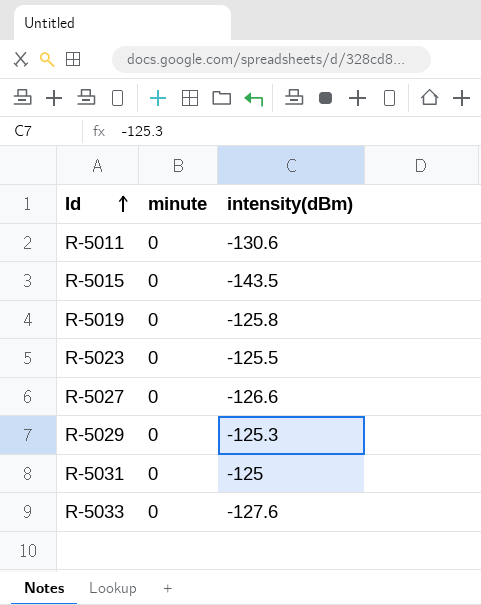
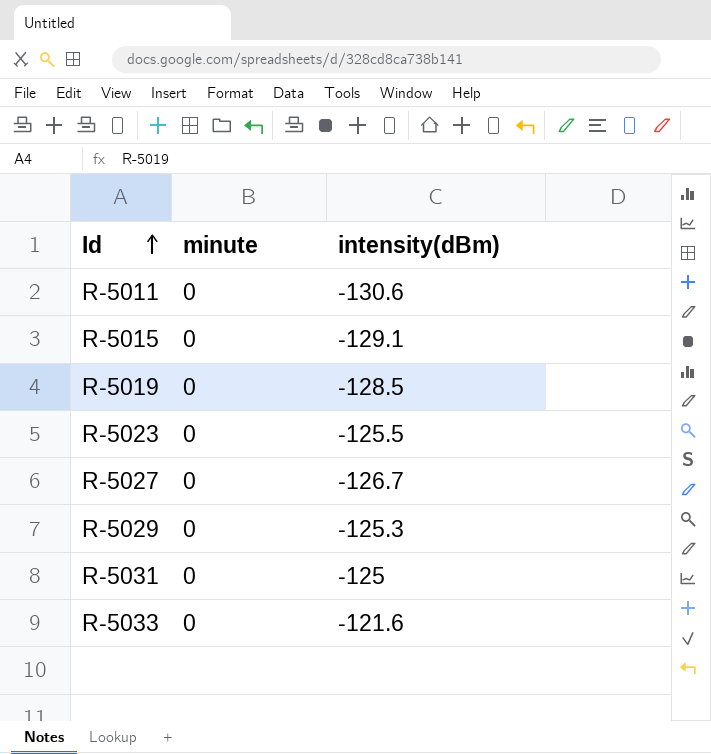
R-5015 | intensity(dBm): -143.5 -> -129.1
R-5019 | intensity(dBm): -125.8 -> -128.5
R-5027 | intensity(dBm): -126.6 -> -126.7
R-5033 | intensity(dBm): -127.6 -> -121.6

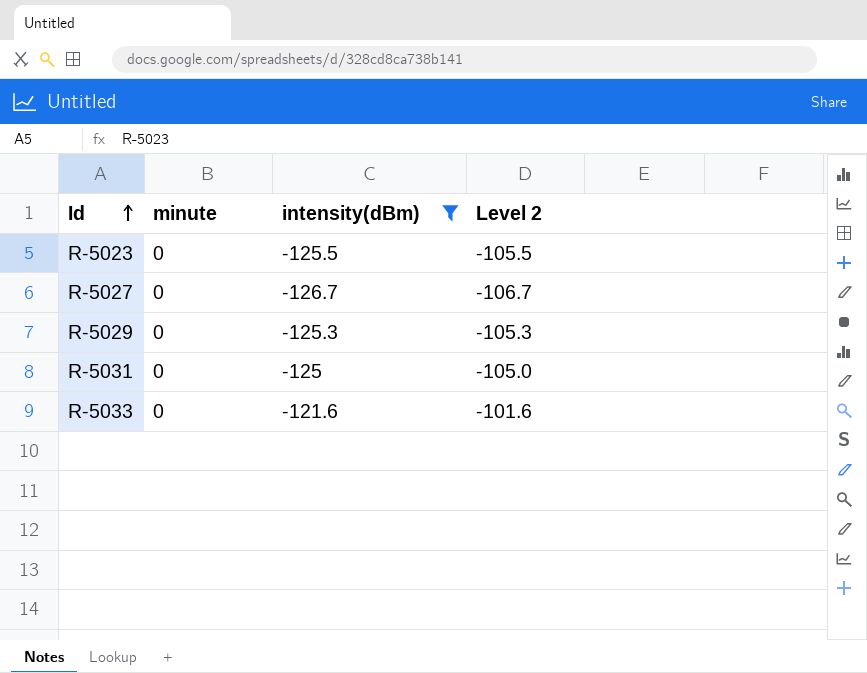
filter: none -> intensity(dBm) >= -126.7
column Level 2 | formula: none -> [intensity(dBm)] + 20

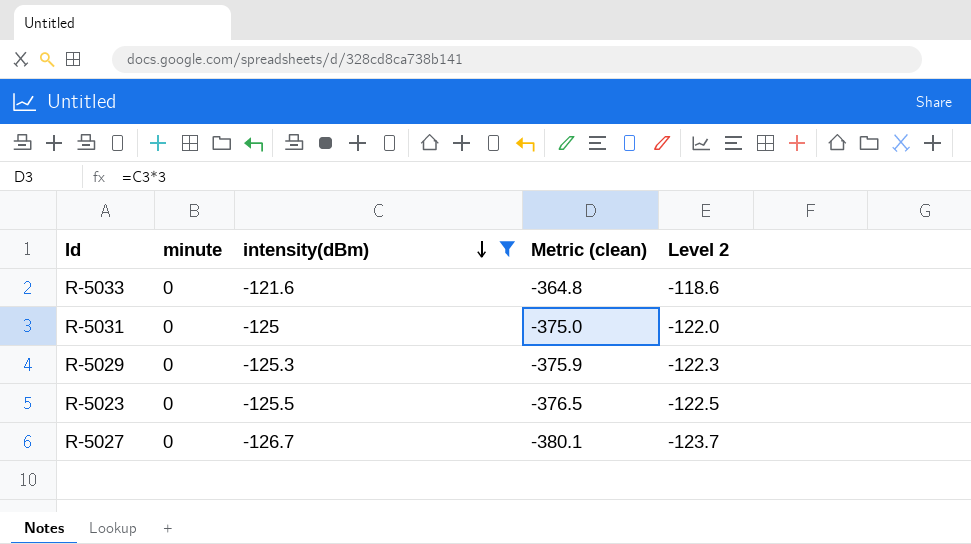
row order: Id ascending -> intensity(dBm) descending
column Metric (clean) | formula: none -> [intensity(dBm)] * 3
column Level 2 | formula: [intensity(dBm)] + 20 -> [intensity(dBm)] + 3

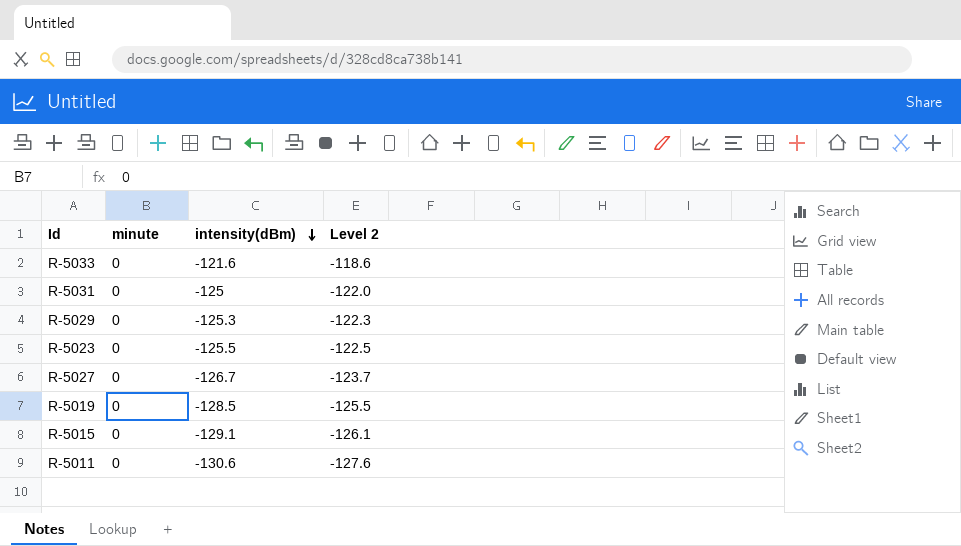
filter: intensity(dBm) >= -126.7 -> none
column Metric (clean) | formula: [intensity(dBm)] * 3 -> none

